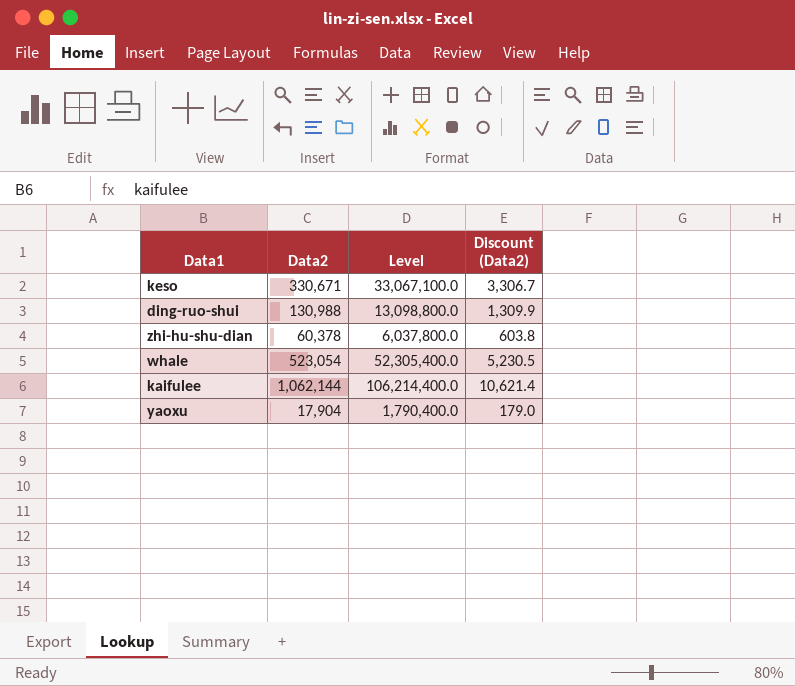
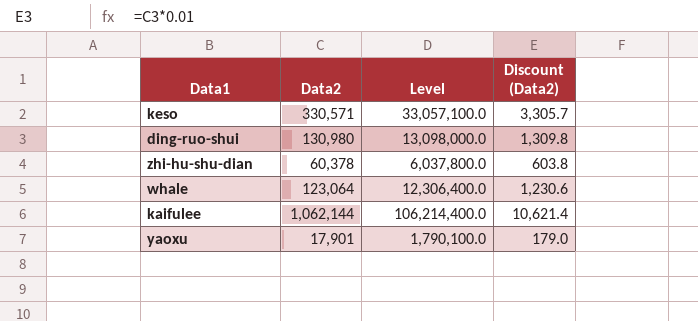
keso | Data2: 330,671 -> 330,571
keso | Level: 33,067,100.0 -> 33,057,100.0
keso | Discount (Data2): 3,306.7 -> 3,305.7
ding-ruo-shui | Data2: 130,988 -> 130,980
ding-ruo-shui | Level: 13,098,800.0 -> 13,098,000.0
ding-ruo-shui | Discount (Data2): 1,309.9 -> 1,309.8
whale | Data2: 523,054 -> 123,064
whale | Level: 52,305,400.0 -> 12,306,400.0
whale | Discount (Data2): 5,230.5 -> 1,230.6
yaoxu | Data2: 17,904 -> 17,901
yaoxu | Level: 1,790,400.0 -> 1,790,100.0

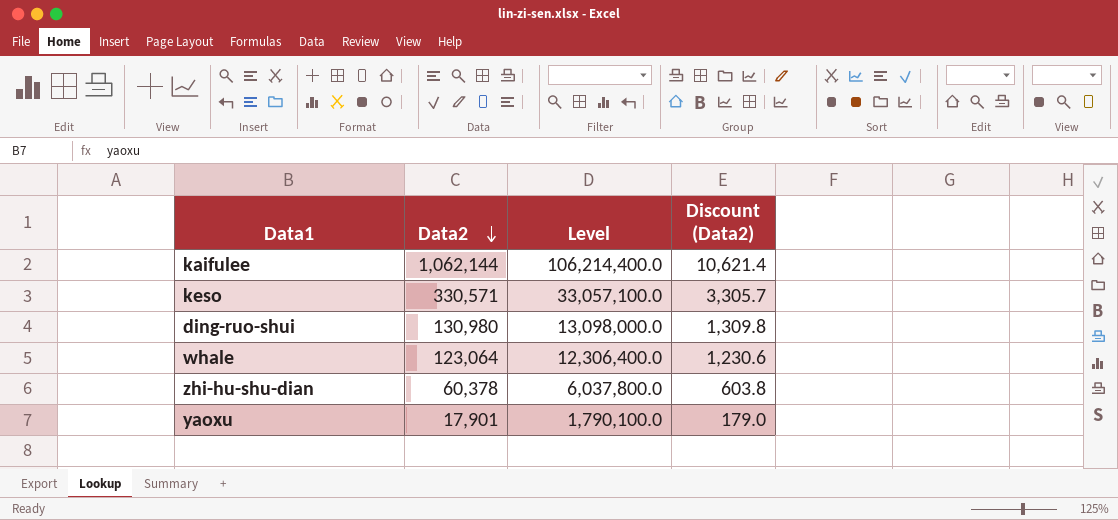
row order: none -> Data2 descending

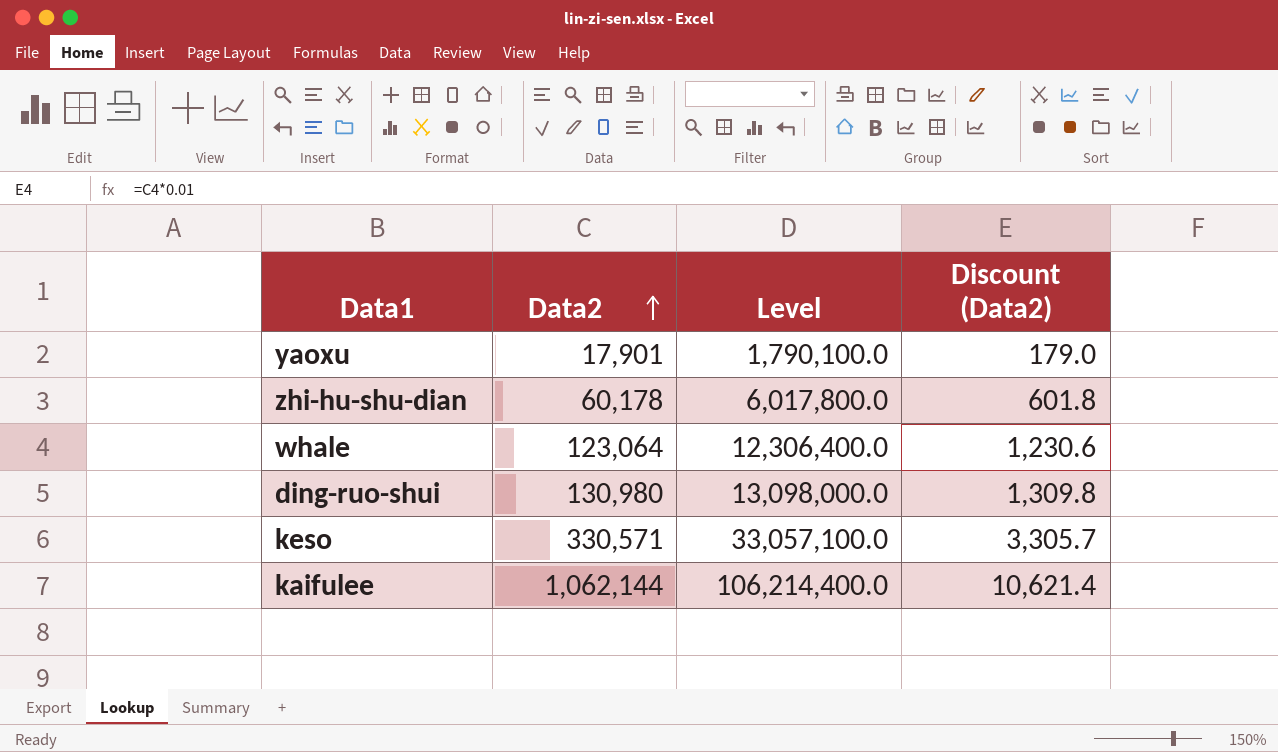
row order: Data2 descending -> Data2 ascending
zhi-hu-shu-dian | Data2: 60,378 -> 60,178
zhi-hu-shu-dian | Level: 6,037,800.0 -> 6,017,800.0
zhi-hu-shu-dian | Discount (Data2): 603.8 -> 601.8

